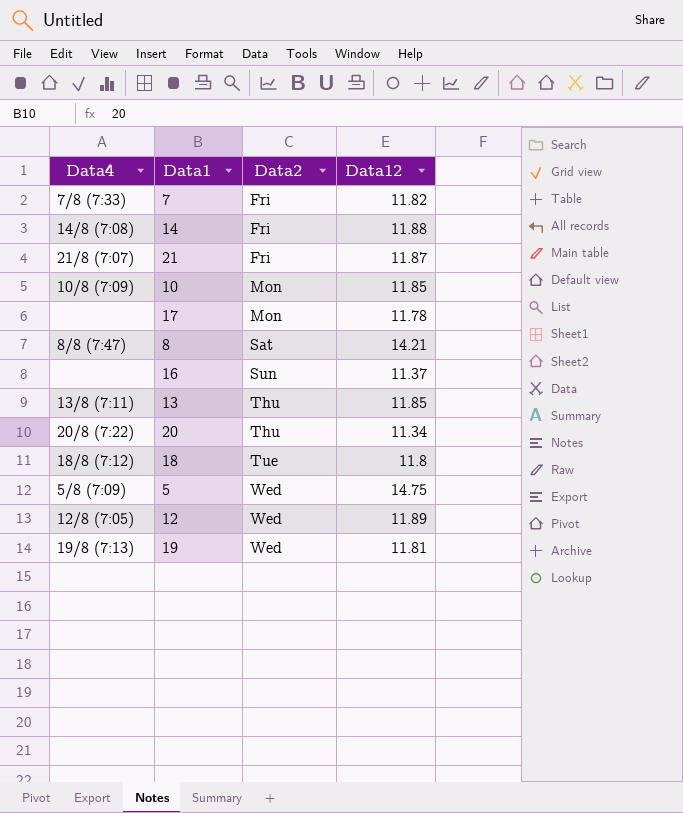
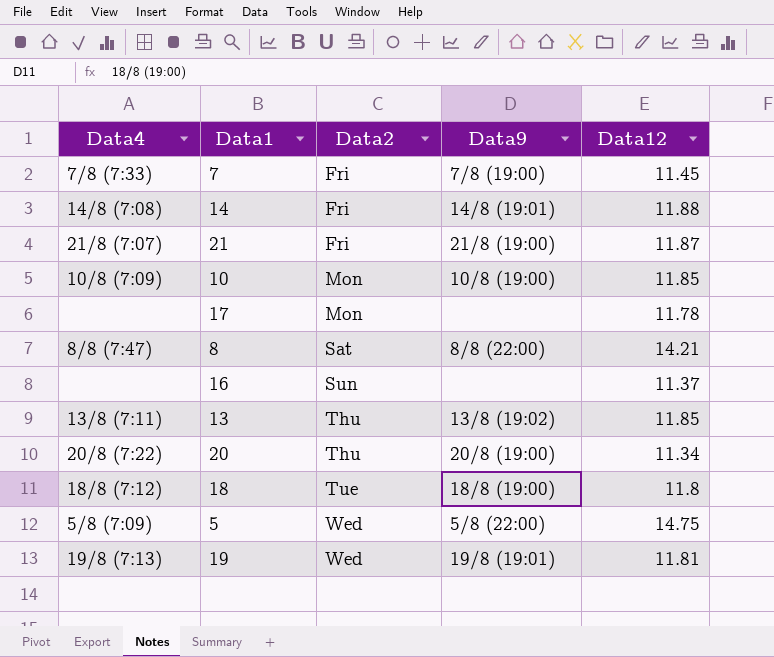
column Data9 | position: none -> 4
row 12: 12/8 (7:05) | Wed | 11.89 -> none
7 | Data12: 11.82 -> 11.45

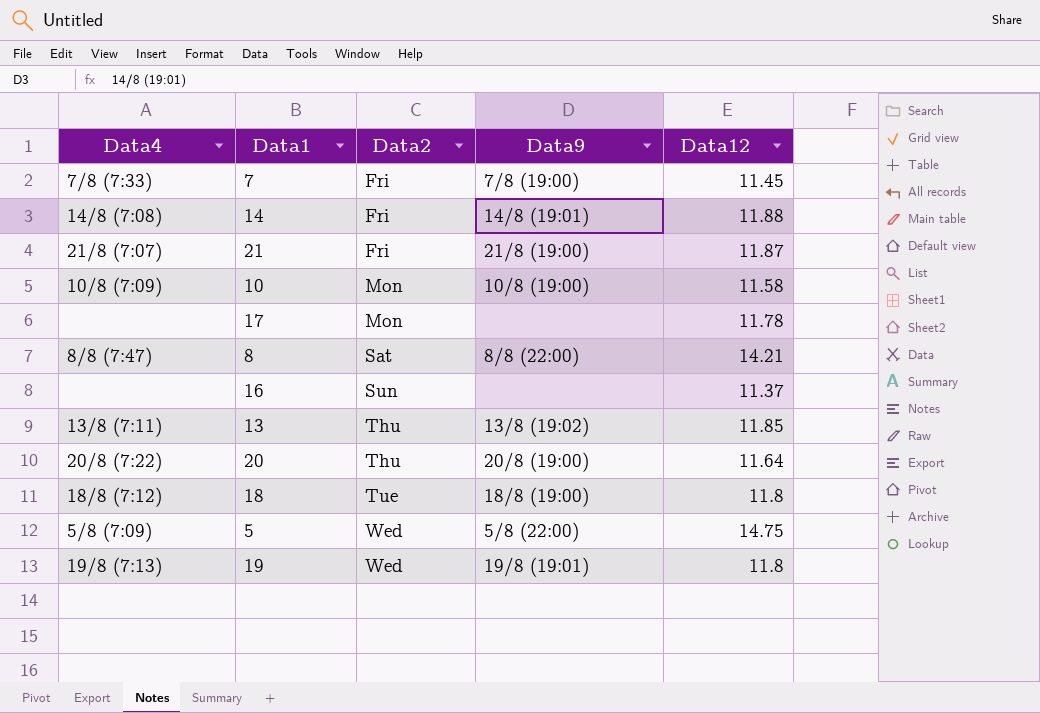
10 | Data12: 11.85 -> 11.58
20 | Data12: 11.34 -> 11.64
19 | Data12: 11.81 -> 11.8

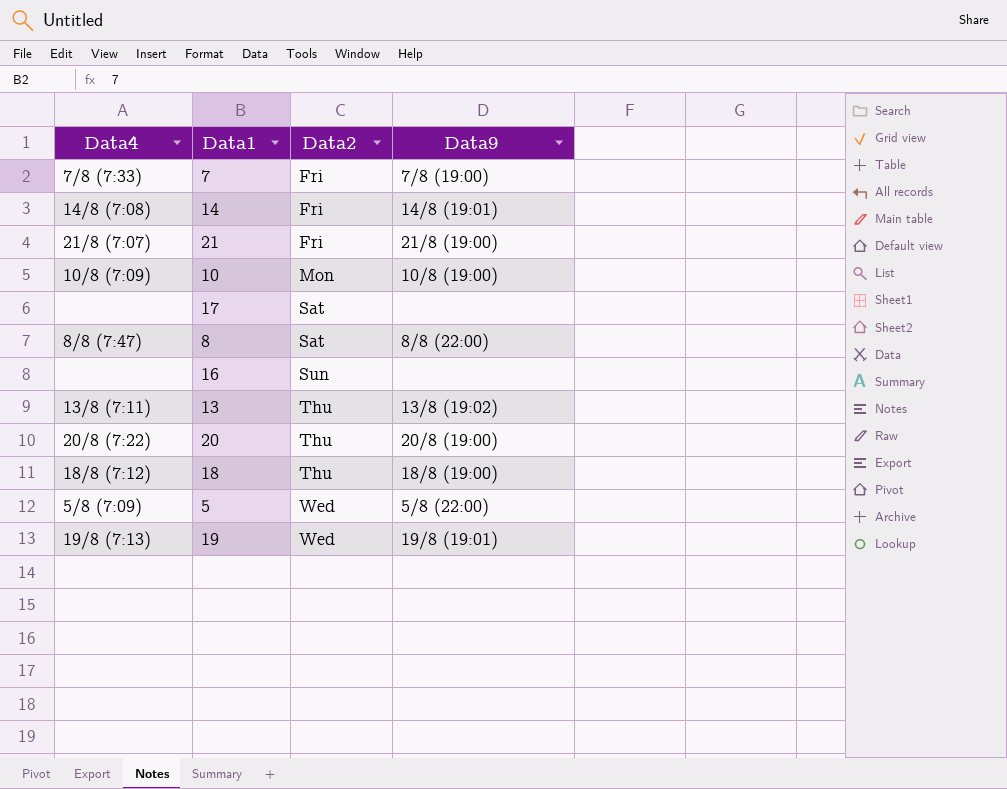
column Data12 | position: 5 -> none
17 | Data2: Mon -> Sat
18 | Data2: Tue -> Thu

